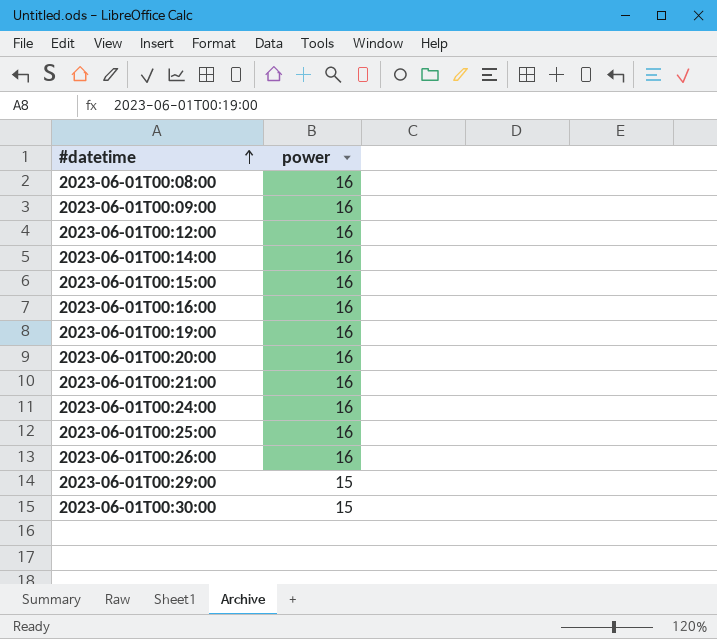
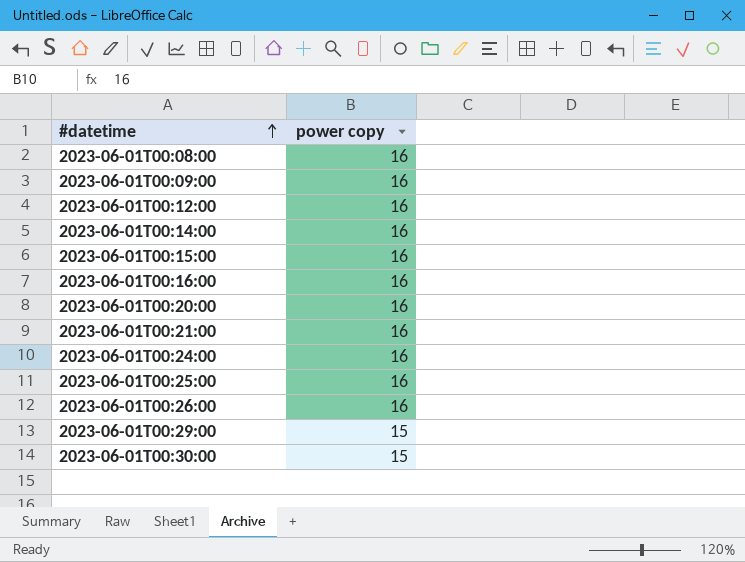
column name: power -> power copy
row 2023-06-01T00:19:00: 16 -> none

